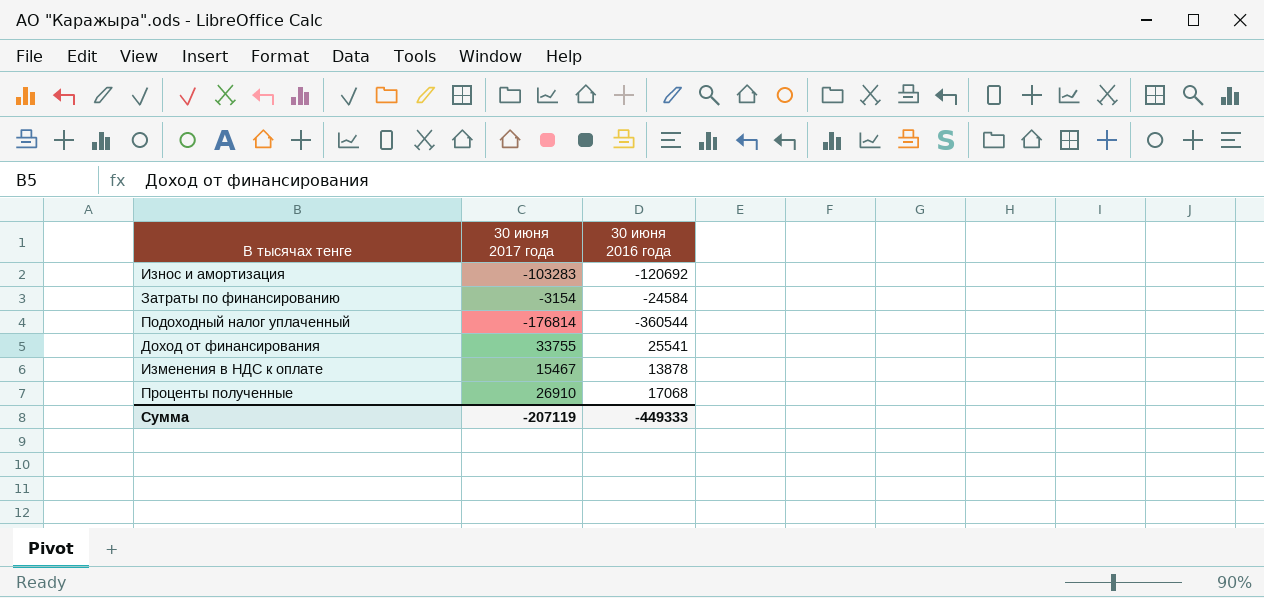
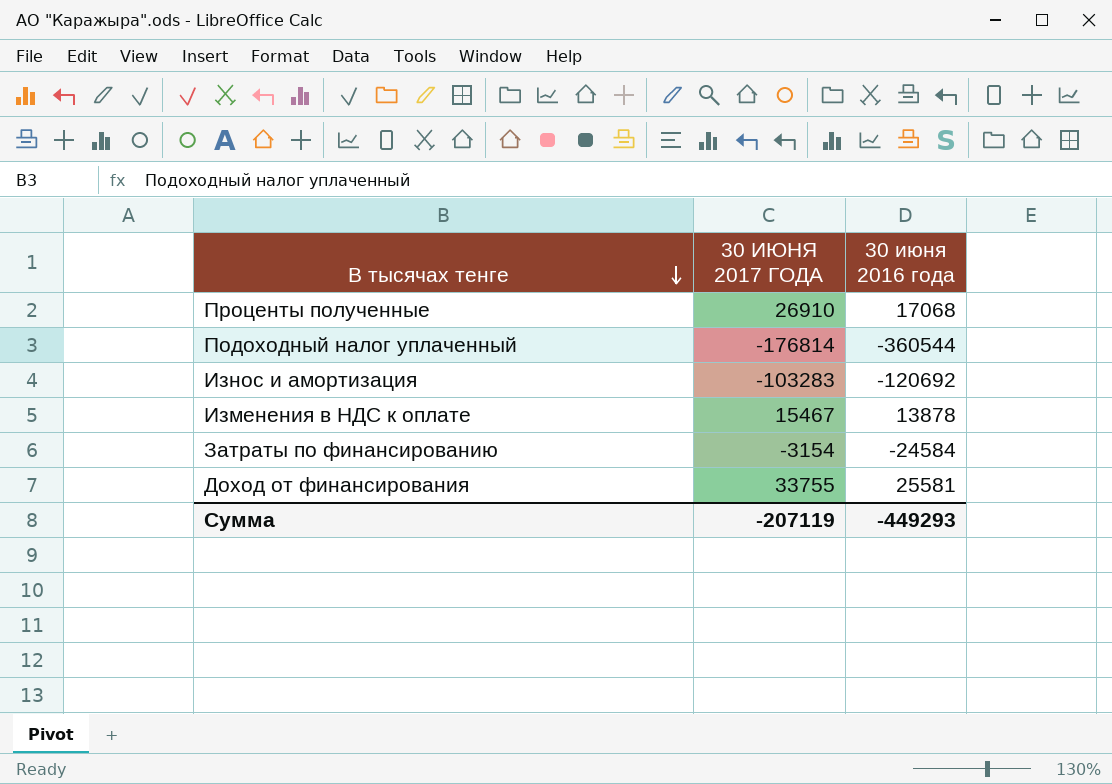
row order: none -> В тысячах тенге descending
column name: 30 июня 2017 года -> 30 ИЮНЯ 2017 ГОДА
Доход от финансирования | 30 июня 2016 года: 25541 -> 25581
Сумма | 30 июня 2016 года: -449333 -> -449293

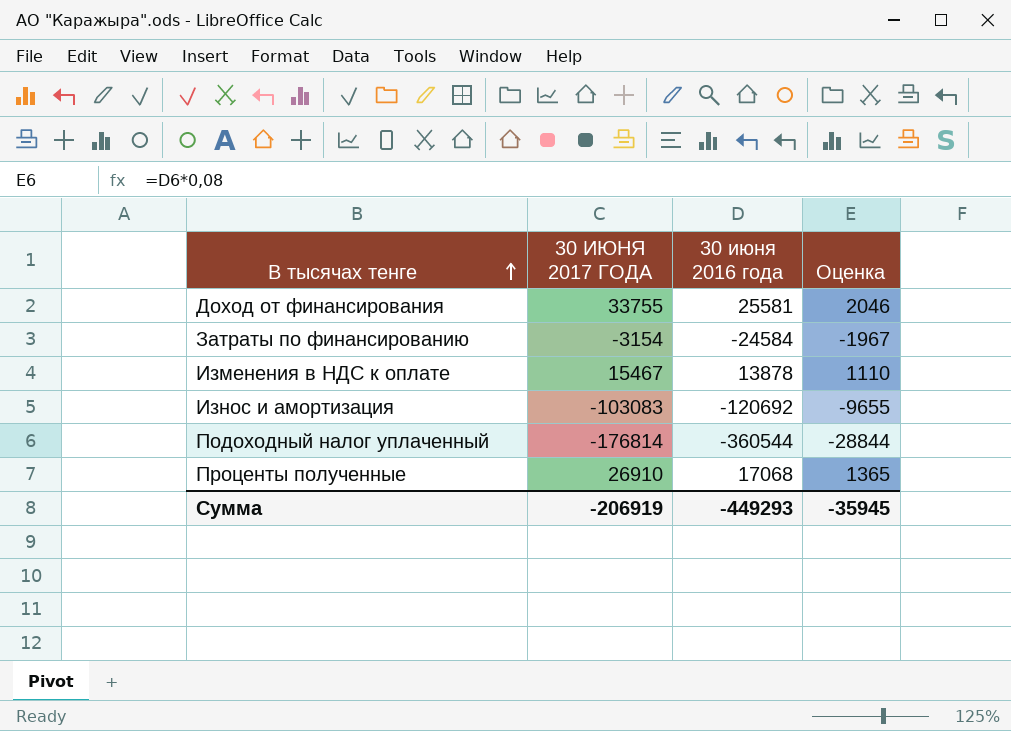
row order: В тысячах тенге descending -> В тысячах тенге ascending
column Оценка | formula: none -> [30 июня 2016 года] * 0,08
Износ и амортизация | 30 ИЮНЯ 2017 ГОДА: -103283 -> -103083
Сумма | 30 ИЮНЯ 2017 ГОДА: -207119 -> -206919

